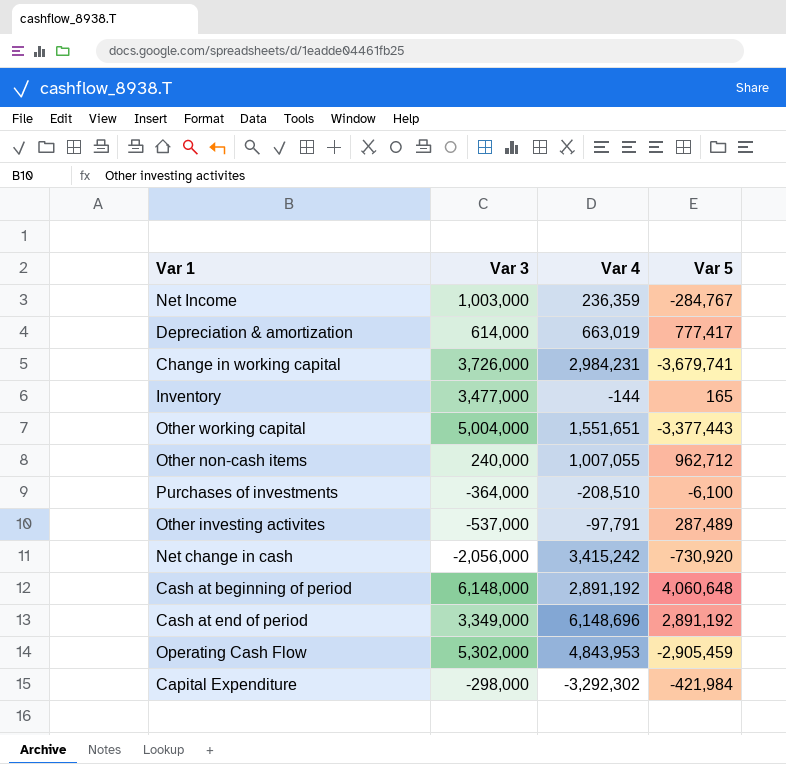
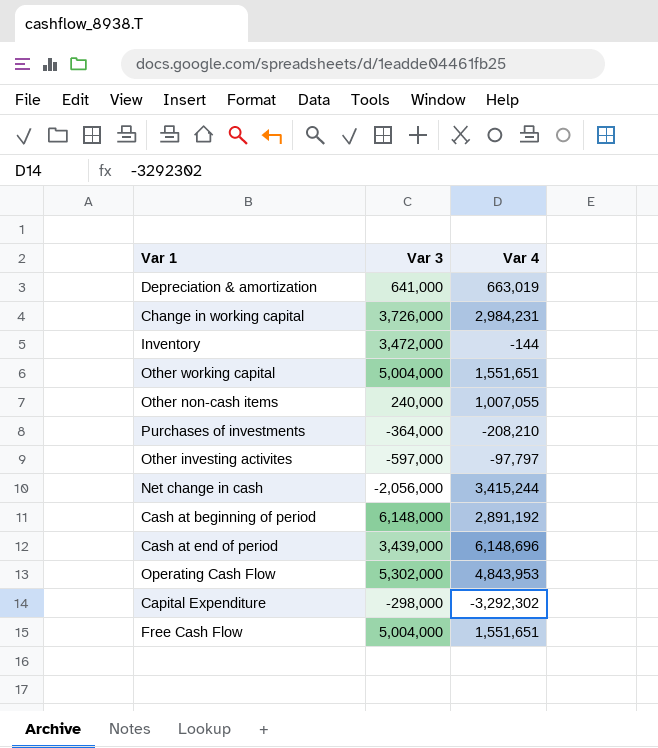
column Var 5 | position: 4 -> none
row Net Income: 1,003,000 | 236,359 | -284,767 -> none
Depreciation & amortization | Var 3: 614,000 -> 641,000
Inventory | Var 3: 3,477,000 -> 3,472,000
Purchases of investments | Var 4: -208,510 -> -208,210
Other investing activites | Var 3: -537,000 -> -597,000
Other investing activites | Var 4: -97,791 -> -97,797
Net change in cash | Var 4: 3,415,242 -> 3,415,244
Cash at end of period | Var 3: 3,349,000 -> 3,439,000
row Free Cash Flow: none -> 5,004,000 | 1,551,651

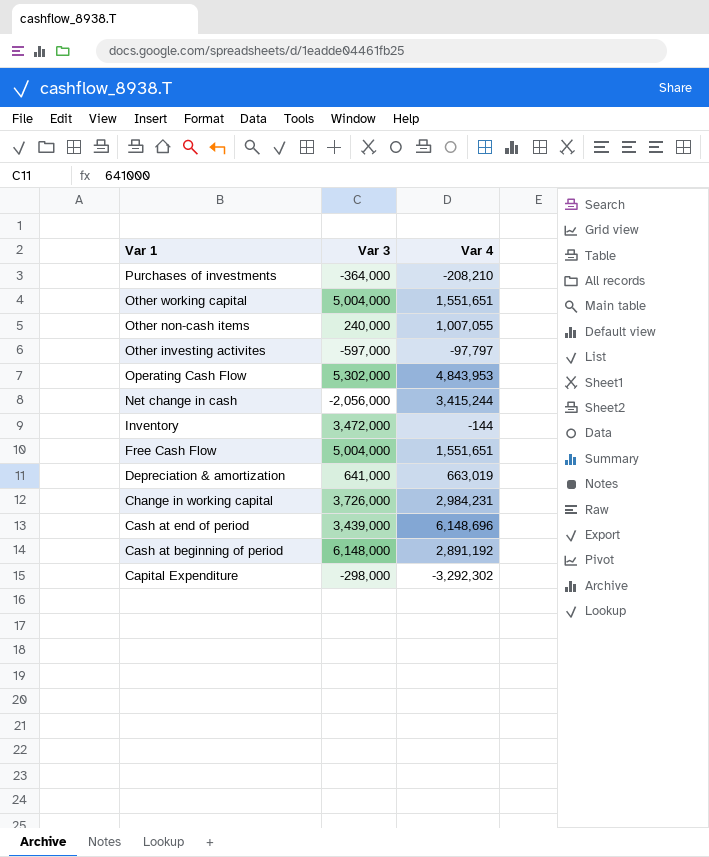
row order: none -> Var 1 descending

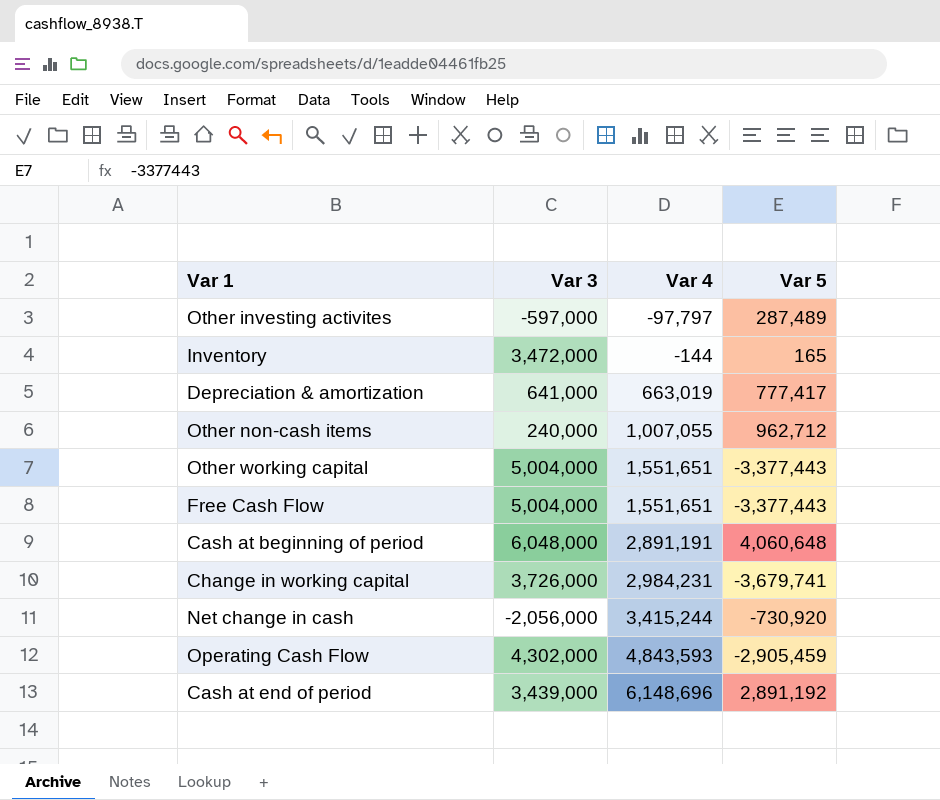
row order: Var 1 descending -> Var 4 ascending
column Var 5 | position: none -> 4
row Purchases of investments: -364,000 | -208,210 -> none
row Capital Expenditure: -298,000 | -3,292,302 -> none
Cash at beginning of period | Var 3: 6,148,000 -> 6,048,000
Cash at beginning of period | Var 4: 2,891,192 -> 2,891,191
Operating Cash Flow | Var 3: 5,302,000 -> 4,302,000
Operating Cash Flow | Var 4: 4,843,953 -> 4,843,593

